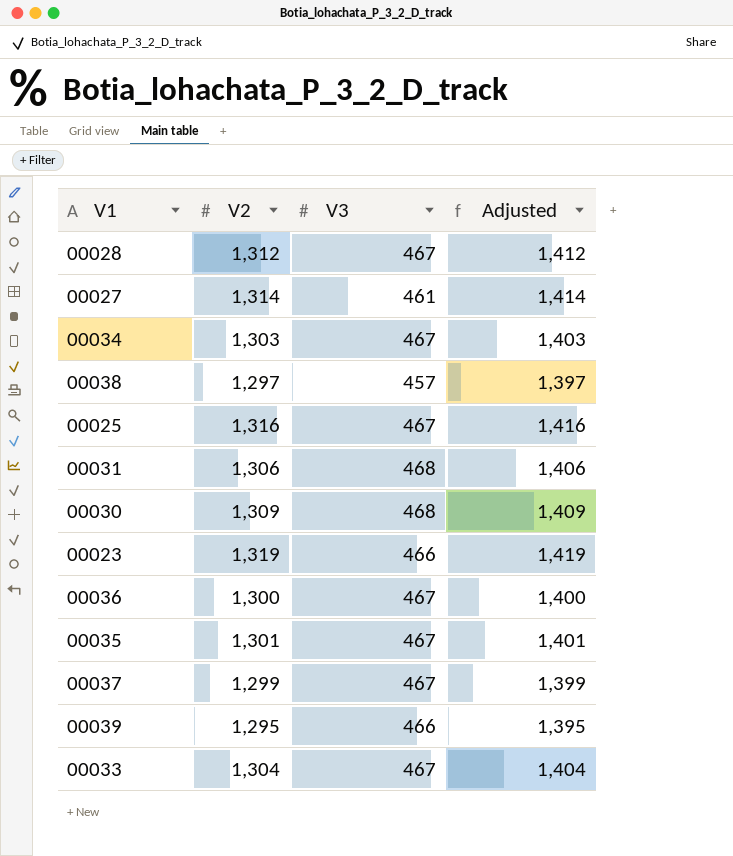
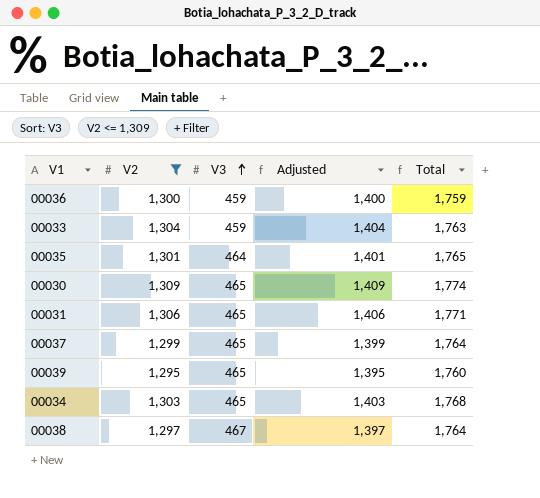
filter: none -> V2 <= 1,309
row order: none -> V3 ascending
column Total | formula: none -> [V2] + [V3]
00036 | V3: 467 -> 459
00033 | V3: 467 -> 459
00035 | V3: 467 -> 464
00030 | V3: 468 -> 465
00031 | V3: 468 -> 465
00037 | V3: 467 -> 465
00039 | V3: 466 -> 465
00034 | V3: 467 -> 465
00038 | V3: 457 -> 467

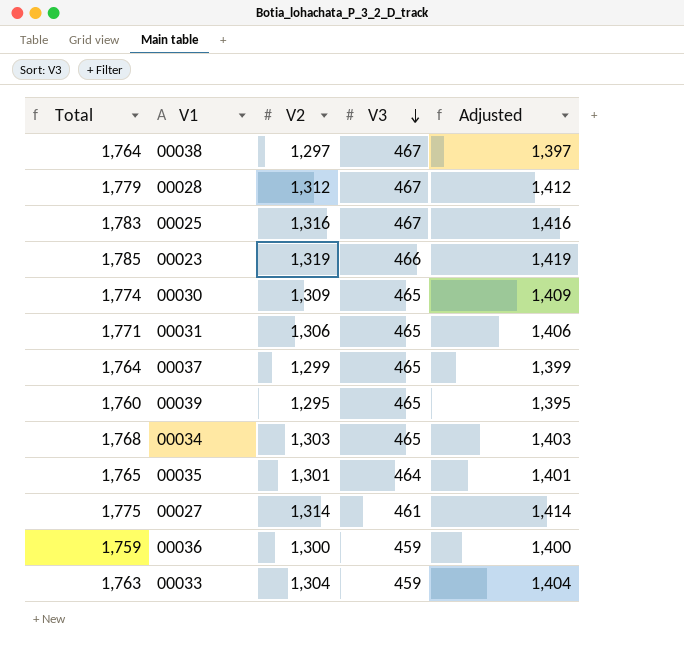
filter: V2 <= 1,309 -> none
row order: V3 ascending -> V3 descending
column Total | position: 5 -> 1

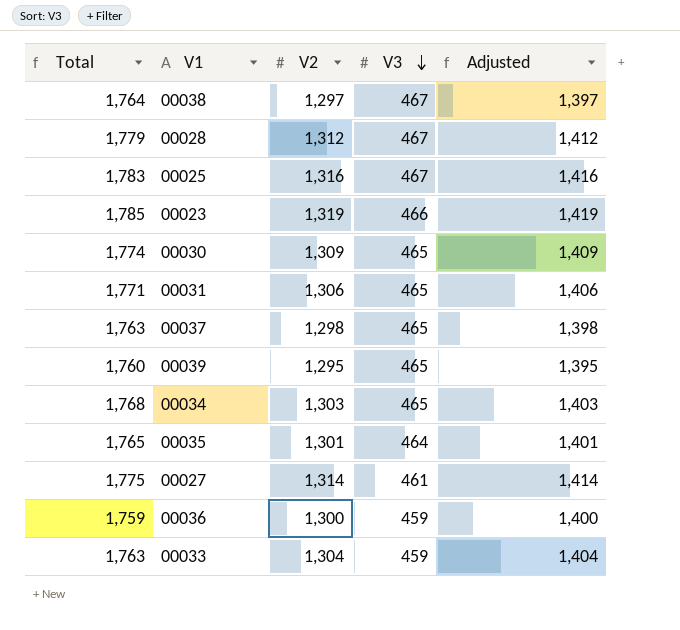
00037 | Total: 1,764 -> 1,763
00037 | V2: 1,299 -> 1,298
00037 | Adjusted: 1,399 -> 1,398

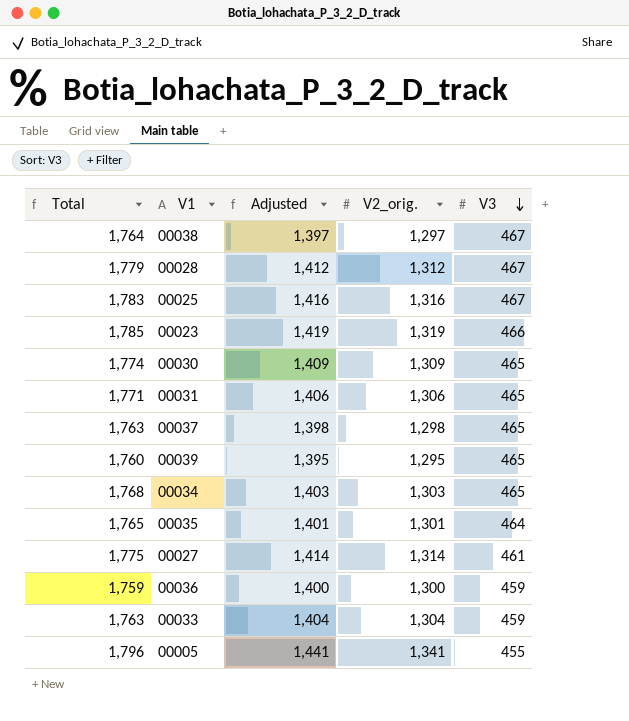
column Adjusted | position: 5 -> 3
column name: V2 -> V2_orig.
row 00005: none -> 1,796 | 1,441 | 1,341 | 455

